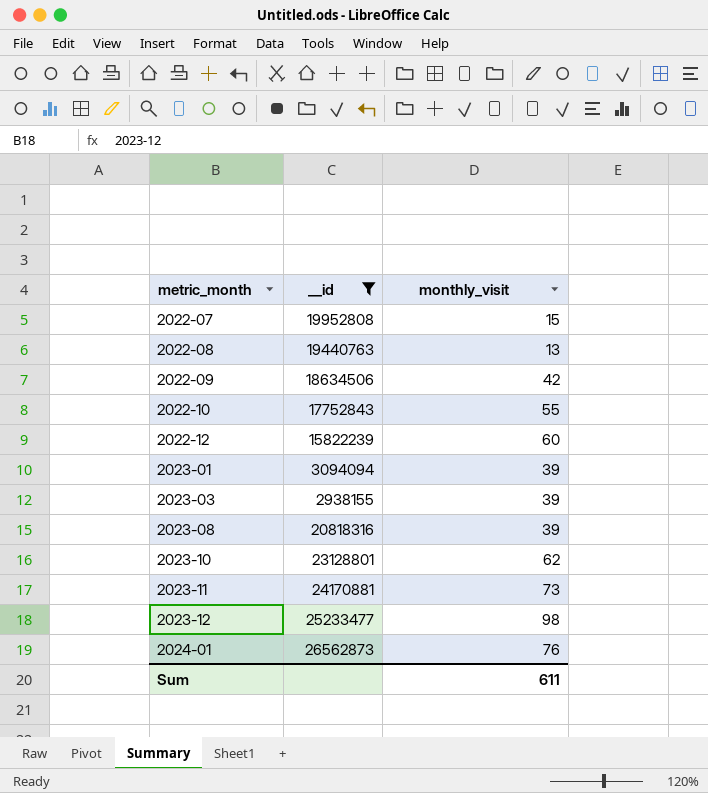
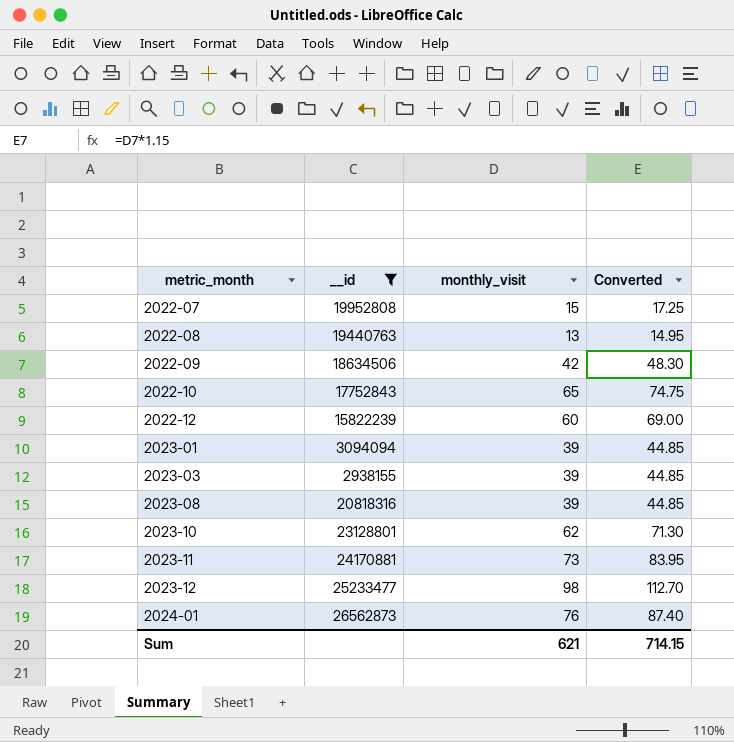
column Converted | formula: none -> [monthly_visit] * 1.15
2022-10 | monthly_visit: 55 -> 65
Sum | monthly_visit: 611 -> 621

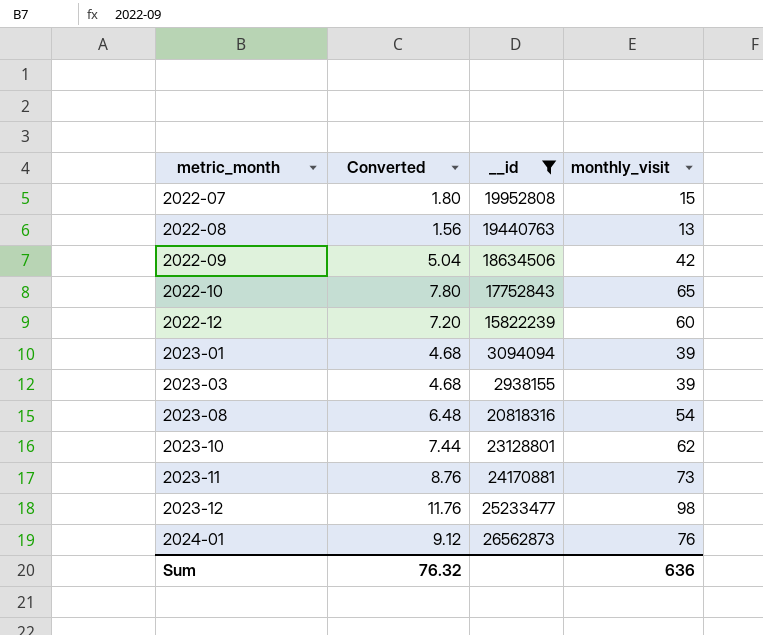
column Converted | formula: [monthly_visit] * 1.15 -> [monthly_visit] * 0.12
column Converted | position: 4 -> 2
2023-08 | monthly_visit: 39 -> 54
Sum | Converted: 714.15 -> 76.32
Sum | monthly_visit: 621 -> 636

